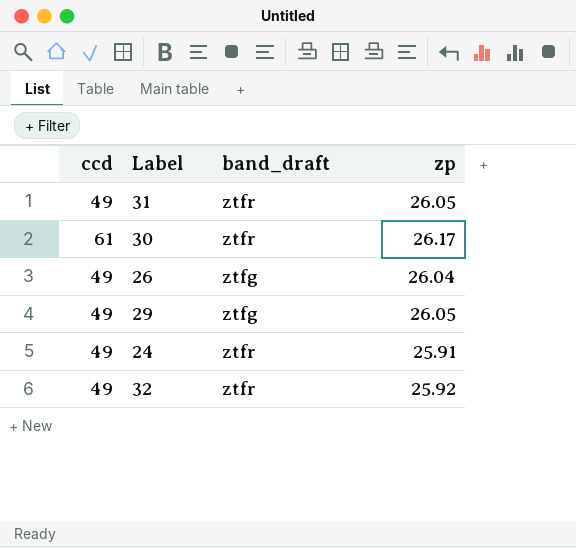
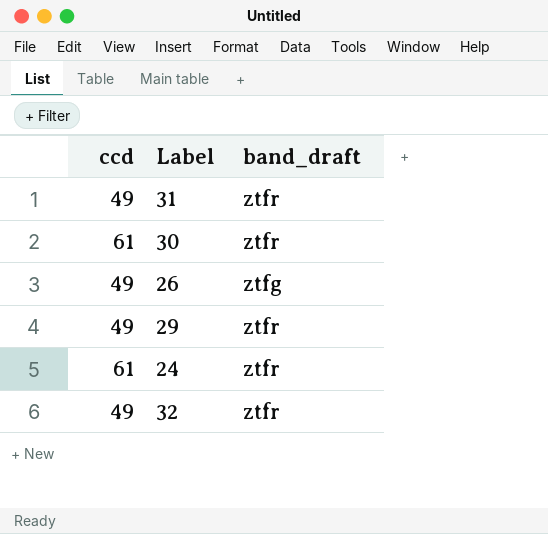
column zp | position: 4 -> none
29 | band_draft: ztfg -> ztfr
24 | ccd: 49 -> 61

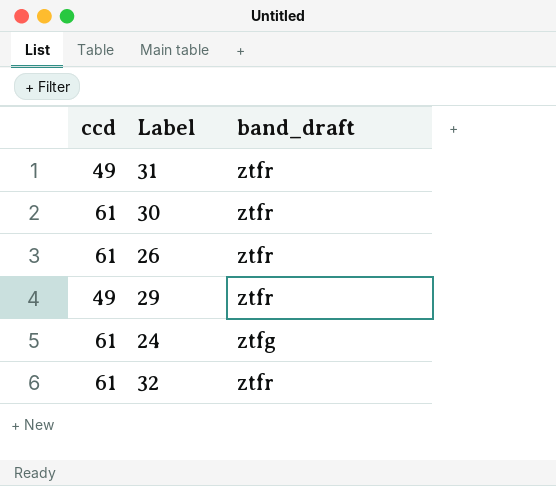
26 | ccd: 49 -> 61
26 | band_draft: ztfg -> ztfr
24 | band_draft: ztfr -> ztfg
32 | ccd: 49 -> 61

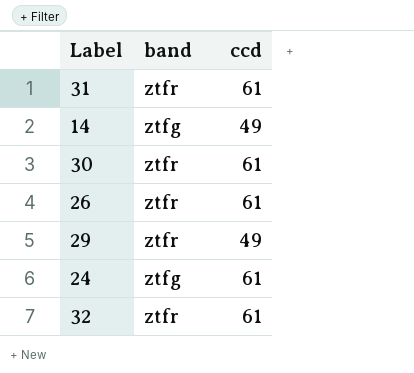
column name: band_draft -> band
column ccd | position: 1 -> 3
31 | ccd: 49 -> 61
row 14: none -> ztfg | 49

